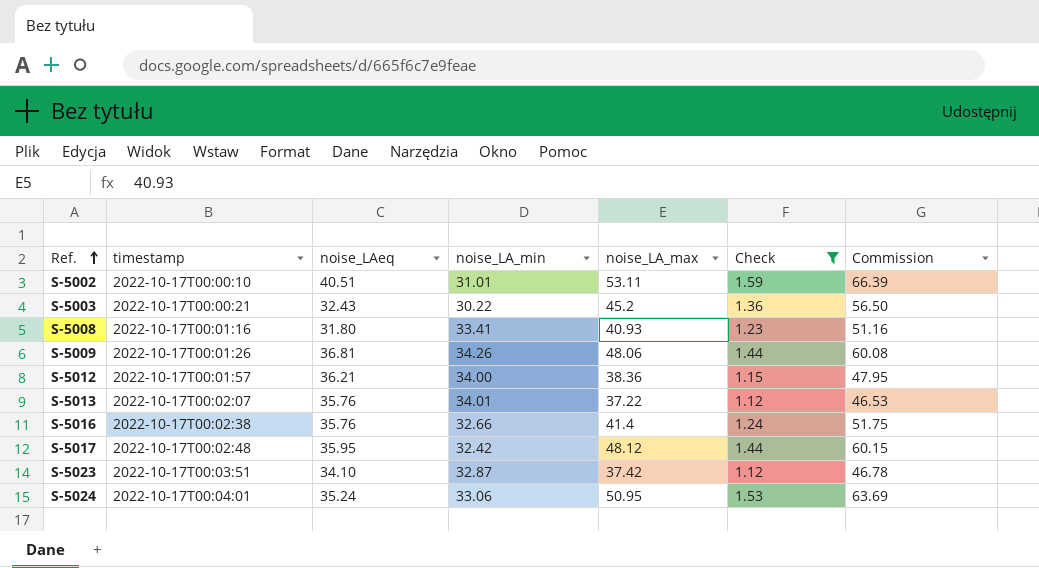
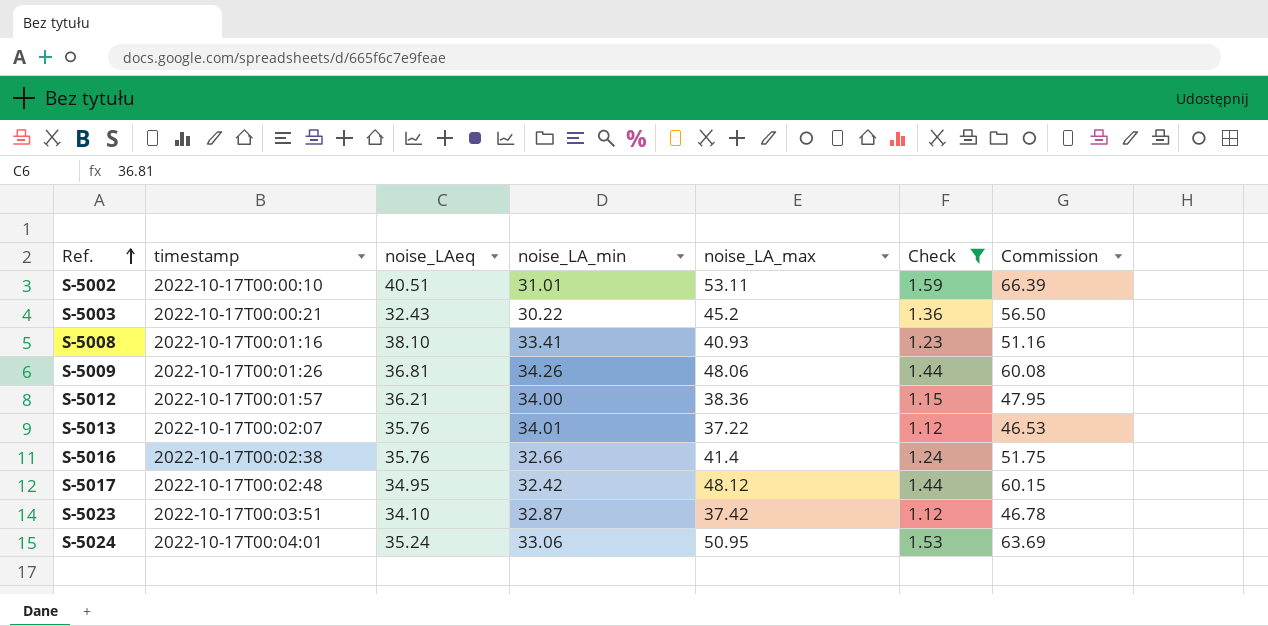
S-5008 | noise_LAeq: 31.80 -> 38.10
S-5017 | noise_LAeq: 35.95 -> 34.95

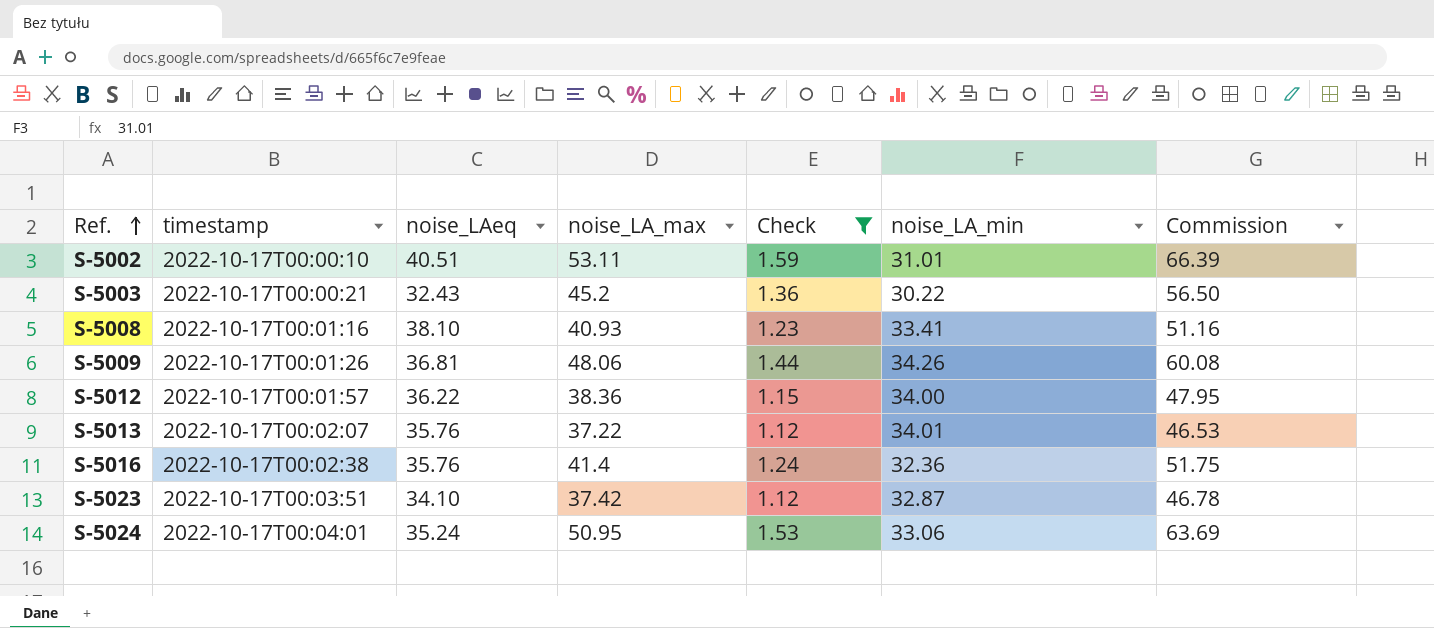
column noise_LA_min | position: 4 -> 6
row S-5017: 2022-10-17T00:02:48 | 34.95 | 32.42 | 48.12 | 1.44 | 60.15 -> none
S-5012 | noise_LAeq: 36.21 -> 36.22
S-5016 | noise_LA_min: 32.66 -> 32.36

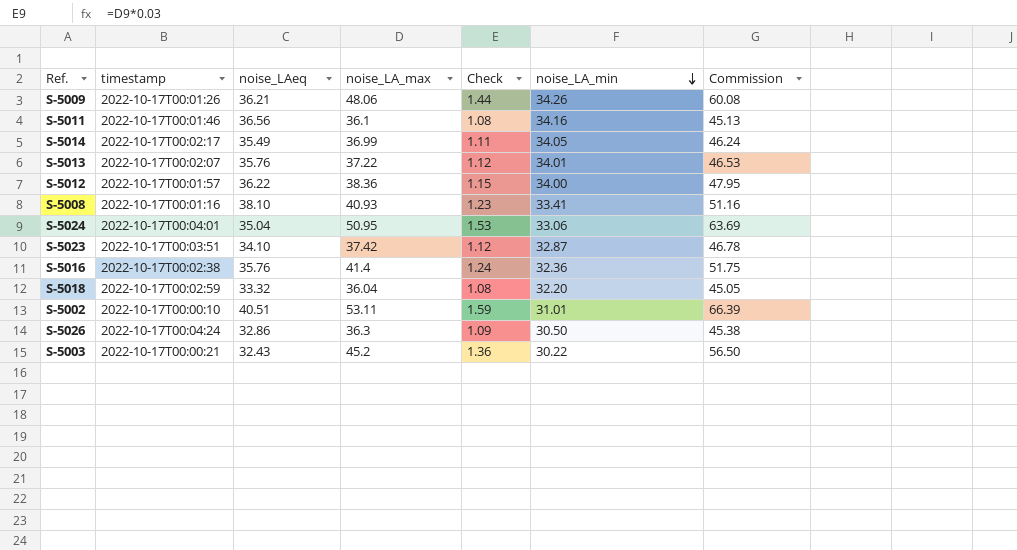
filter: Check >= 1.12 -> none
row order: Ref. ascending -> noise_LA_min descending
S-5009 | noise_LAeq: 36.81 -> 36.21
S-5024 | noise_LAeq: 35.24 -> 35.04

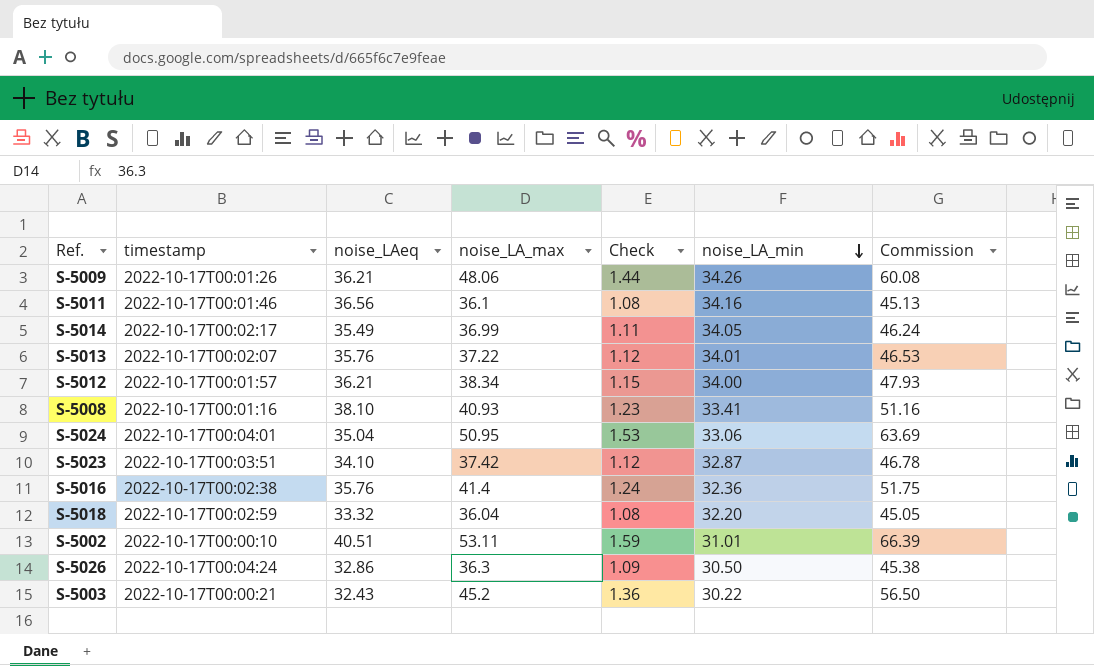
S-5012 | noise_LAeq: 36.22 -> 36.21
S-5012 | noise_LA_max: 38.36 -> 38.34
S-5012 | Commission: 47.95 -> 47.93

